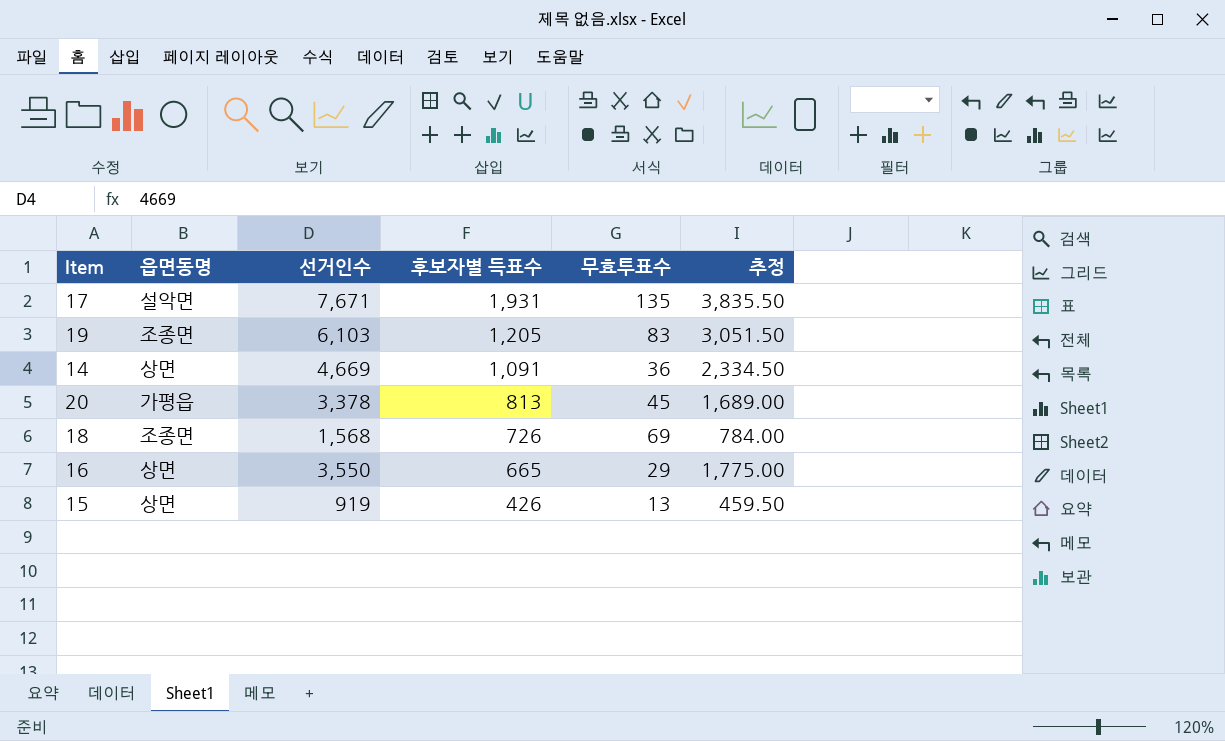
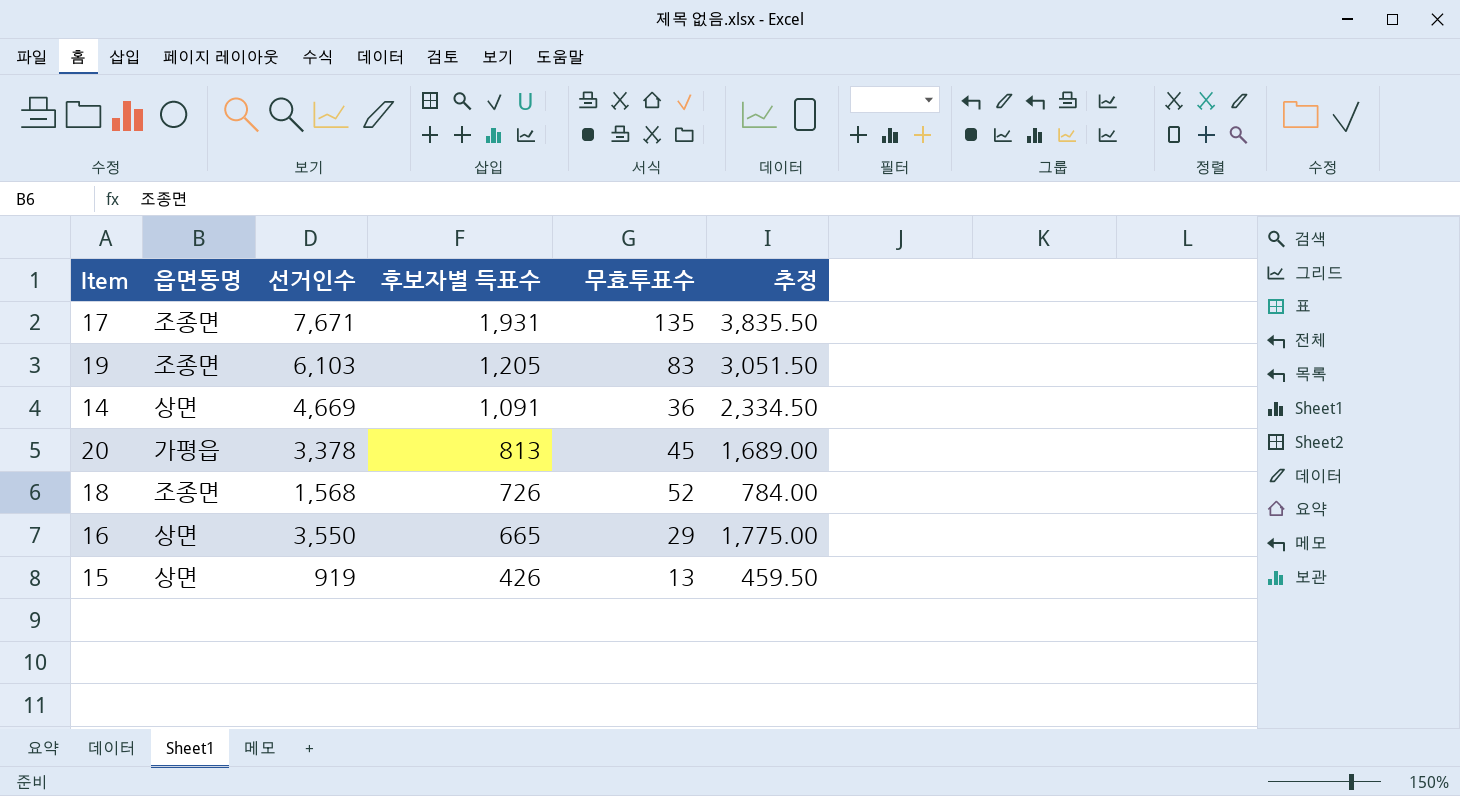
17 | 읍면동명: 설악면 -> 조종면
18 | 무효투표수: 69 -> 52

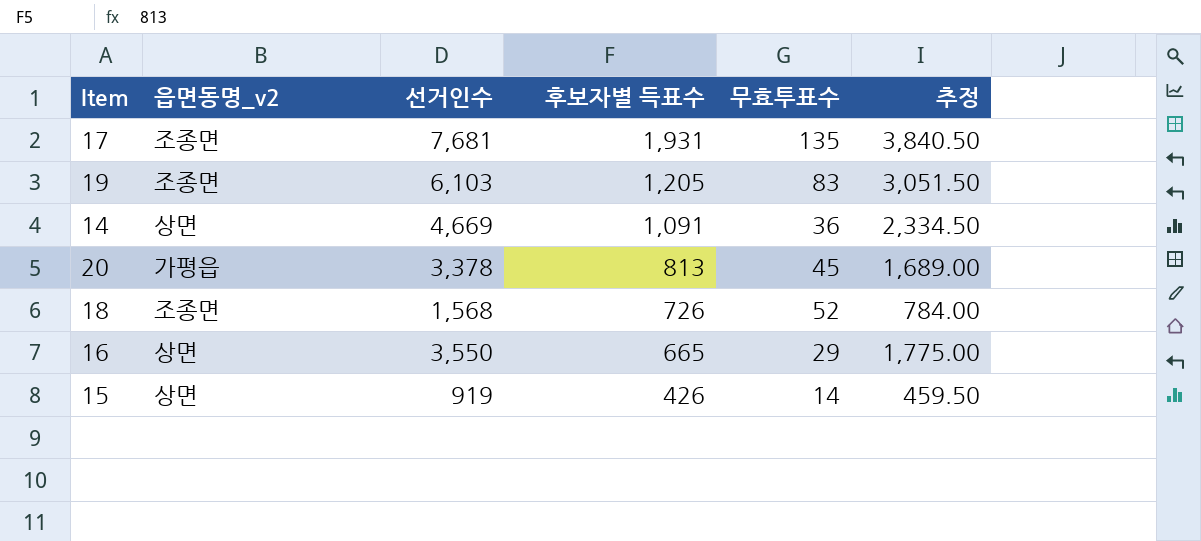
column name: 읍면동명 -> 읍면동명_v2
17 | 선거인수: 7,671 -> 7,681
17 | 추정: 3,835.50 -> 3,840.50
15 | 무효투표수: 13 -> 14

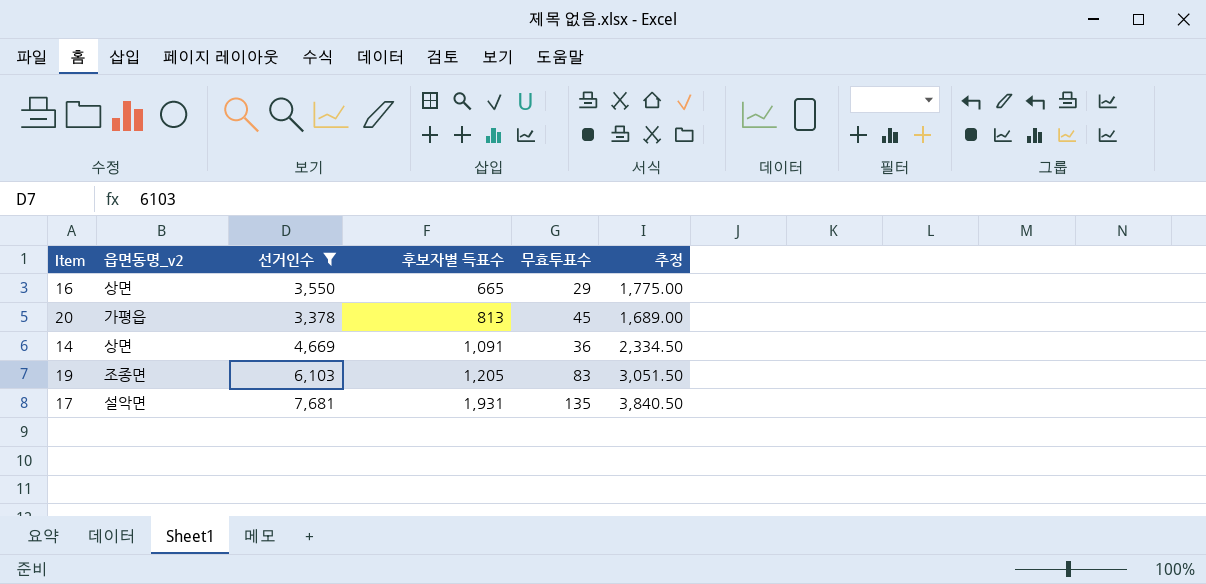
filter: none -> 선거인수 >= 3,378
row order: 후보자별 득표수 descending -> 후보자별 득표수 ascending
17 | 읍면동명_v2: 조종면 -> 설악면

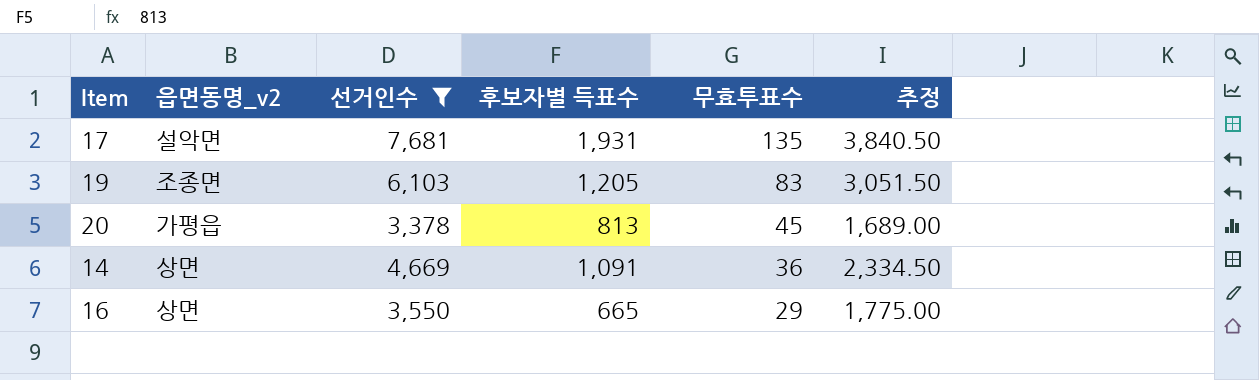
row order: 후보자별 득표수 ascending -> 무효투표수 descending

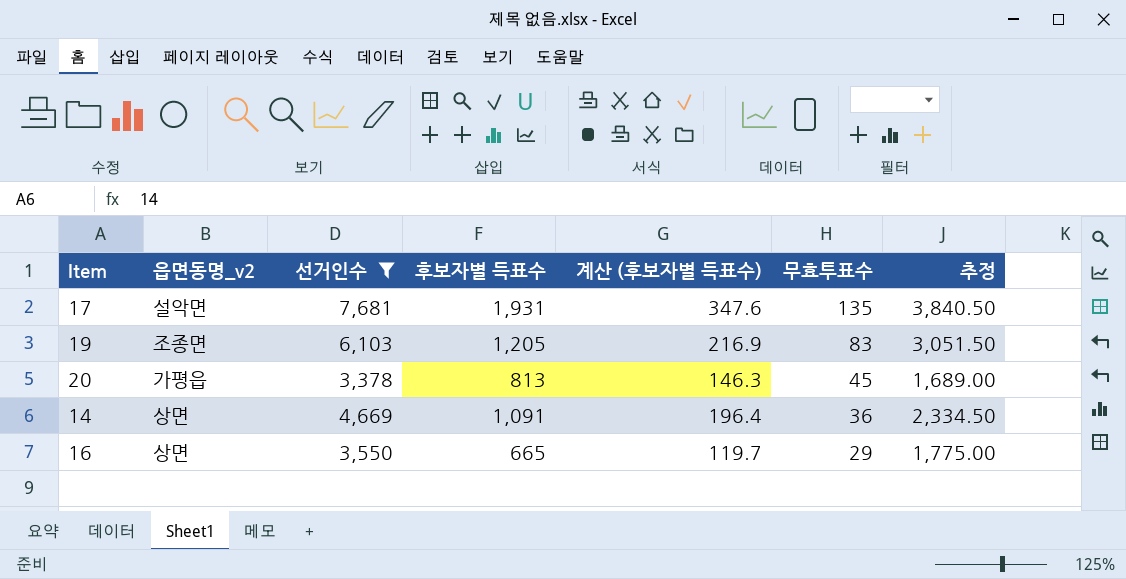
column 계산 (후보자별 득표수) | formula: none -> [후보자별 득표수] * 0.18

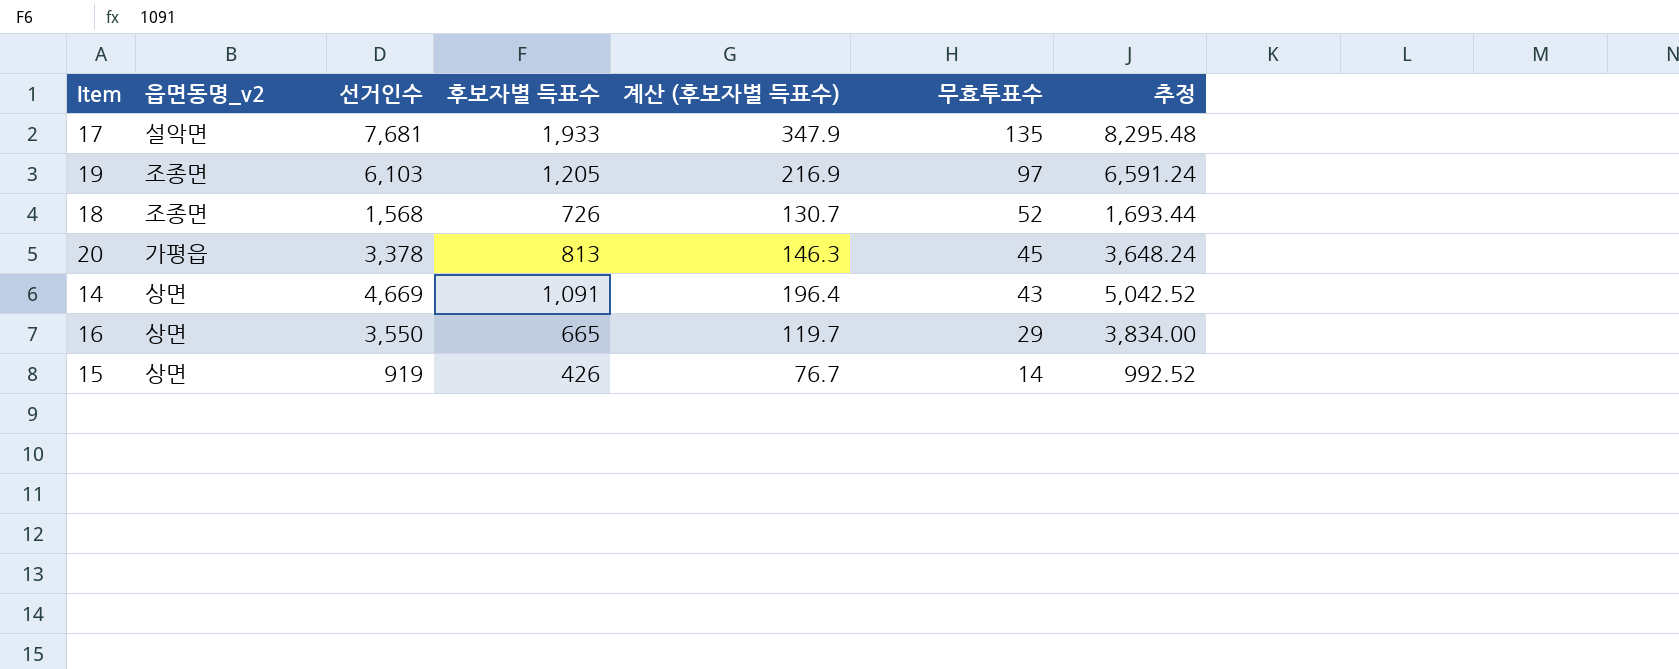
filter: 선거인수 >= 3,378 -> none
column 추정 | formula: [선거인수] * 0.5 -> [선거인수] * 1.08
17 | 후보자별 득표수: 1,931 -> 1,933
17 | 계산 (후보자별 득표수): 347.6 -> 347.9
19 | 무효투표수: 83 -> 97
14 | 무효투표수: 36 -> 43

